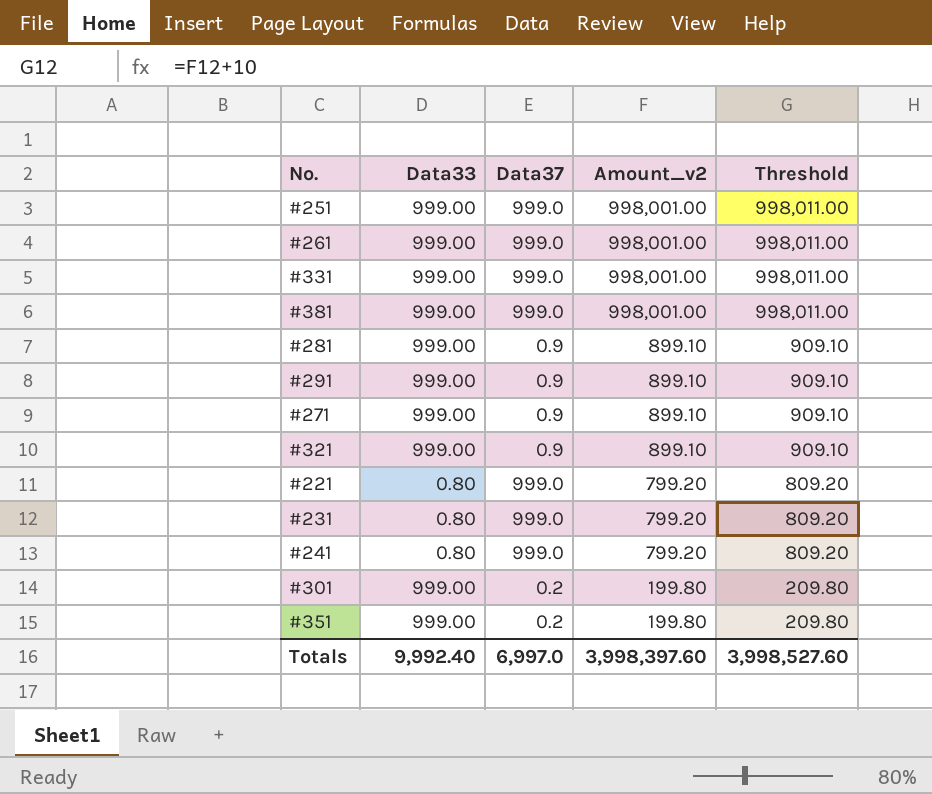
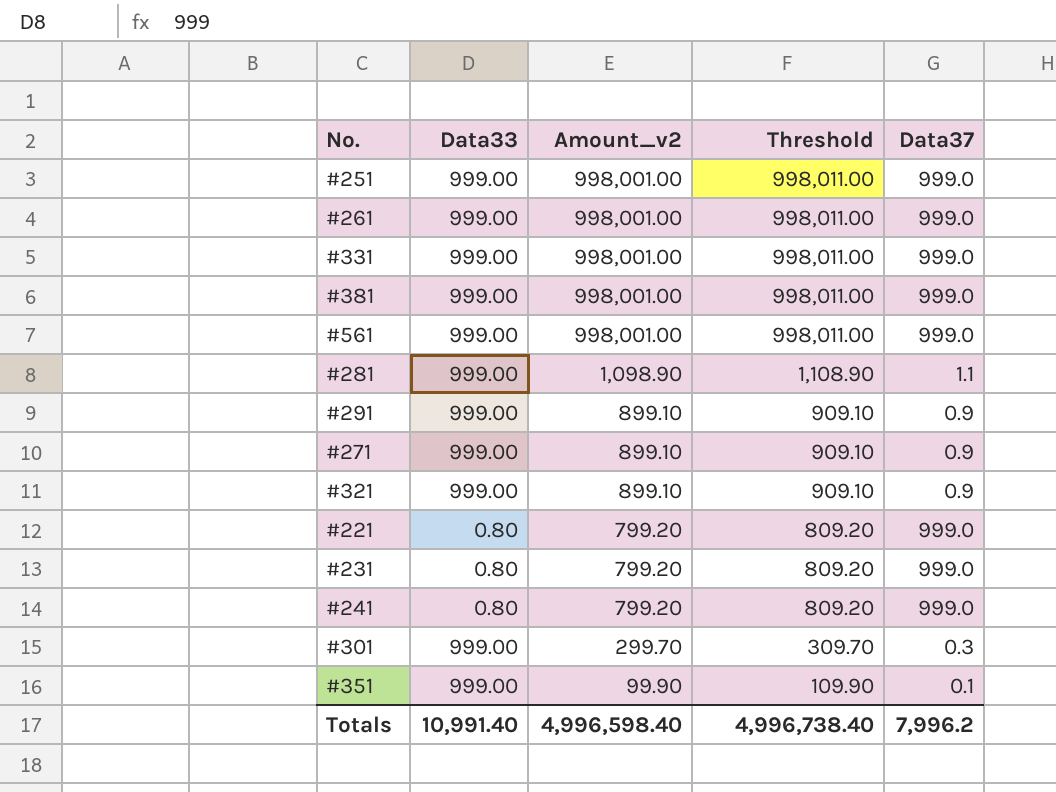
column Data37 | position: 3 -> 5
row #561: none -> 999.00 | 998,001.00 | 998,011.00 | 999.0
#281 | Amount_v2: 899.10 -> 1,098.90
#281 | Threshold: 909.10 -> 1,108.90
#281 | Data37: 0.9 -> 1.1
#301 | Amount_v2: 199.80 -> 299.70
#301 | Threshold: 209.80 -> 309.70
#301 | Data37: 0.2 -> 0.3
#351 | Amount_v2: 199.80 -> 99.90
#351 | Threshold: 209.80 -> 109.90
#351 | Data37: 0.2 -> 0.1
Totals | Data33: 9,992.40 -> 10,991.40
Totals | Amount_v2: 3,998,397.60 -> 4,996,598.40
Totals | Threshold: 3,998,527.60 -> 4,996,738.40
Totals | Data37: 6,997.0 -> 7,996.2

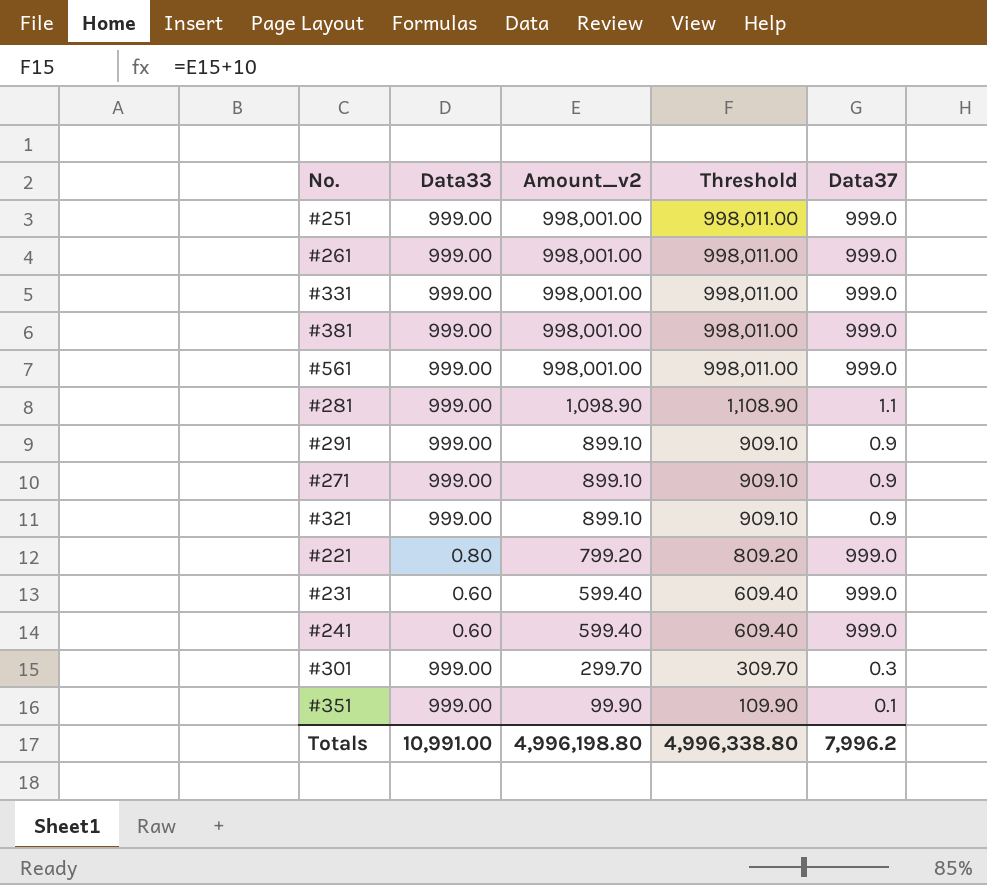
#231 | Data33: 0.80 -> 0.60
#231 | Amount_v2: 799.20 -> 599.40
#231 | Threshold: 809.20 -> 609.40
#241 | Data33: 0.80 -> 0.60
#241 | Amount_v2: 799.20 -> 599.40
#241 | Threshold: 809.20 -> 609.40
Totals | Data33: 10,991.40 -> 10,991.00
Totals | Amount_v2: 4,996,598.40 -> 4,996,198.80
Totals | Threshold: 4,996,738.40 -> 4,996,338.80

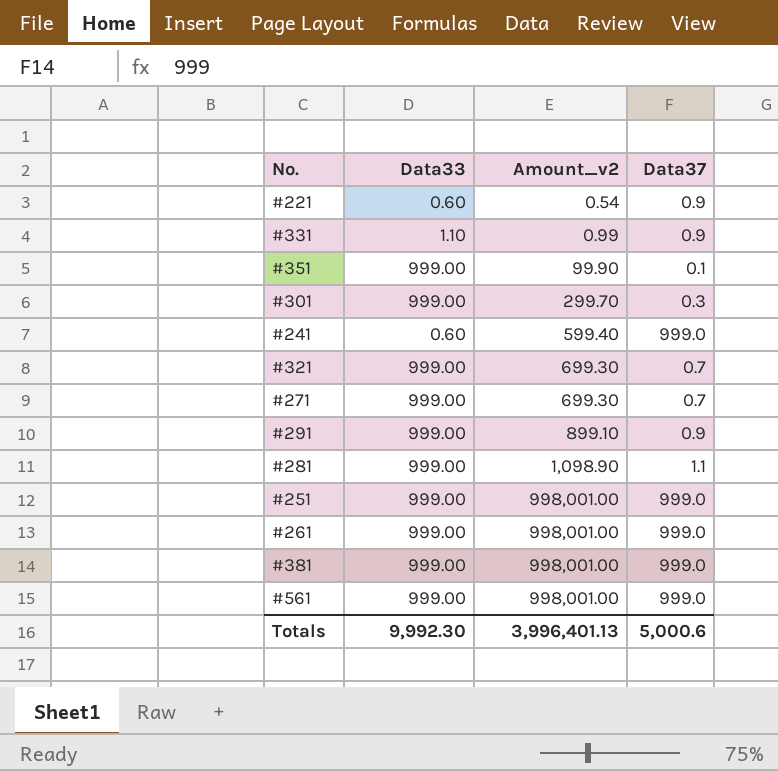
row order: Amount_v2 descending -> Amount_v2 ascending
column Threshold | formula: [Amount_v2] + 10 -> none
row #231: 0.60 | 599.40 | 609.40 | 999.0 -> none
#221 | Data33: 0.80 -> 0.60
#221 | Amount_v2: 799.20 -> 0.54
#221 | Data37: 999.0 -> 0.9
#331 | Data33: 999.00 -> 1.10
#331 | Amount_v2: 998,001.00 -> 0.99
#331 | Data37: 999.0 -> 0.9
#321 | Amount_v2: 899.10 -> 699.30
#321 | Data37: 0.9 -> 0.7
#271 | Amount_v2: 899.10 -> 699.30
#271 | Data37: 0.9 -> 0.7
Totals | Data33: 10,991.00 -> 9,992.30
Totals | Amount_v2: 4,996,198.80 -> 3,996,401.13
Totals | Data37: 7,996.2 -> 5,000.6

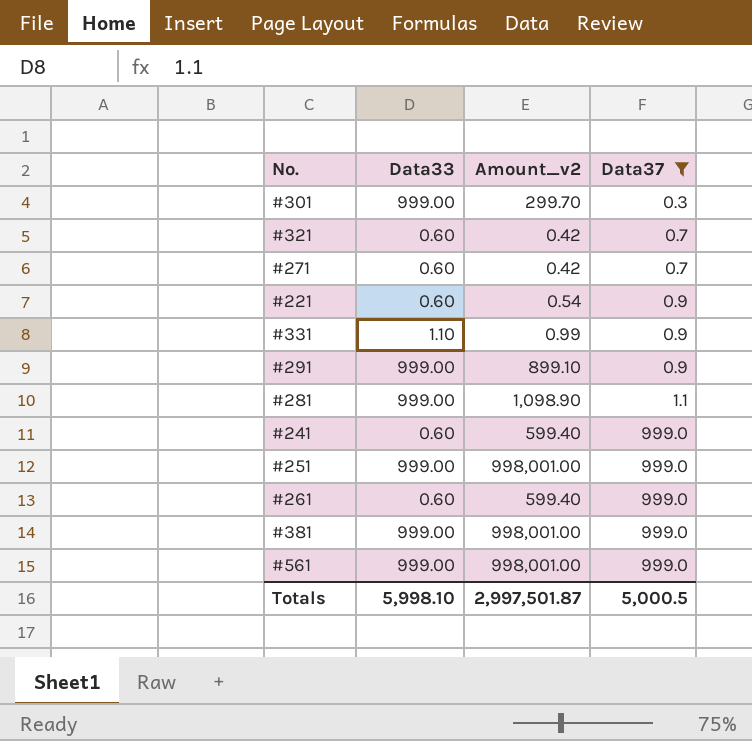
filter: none -> Data37 != 0.1
row order: Amount_v2 ascending -> Data37 ascending
#321 | Data33: 999.00 -> 0.60
#321 | Amount_v2: 699.30 -> 0.42
#271 | Data33: 999.00 -> 0.60
#271 | Amount_v2: 699.30 -> 0.42
#261 | Data33: 999.00 -> 0.60
#261 | Amount_v2: 998,001.00 -> 599.40
Totals | Data33: 9,992.30 -> 5,998.10
Totals | Amount_v2: 3,996,401.13 -> 2,997,501.87
Totals | Data37: 5,000.6 -> 5,000.5

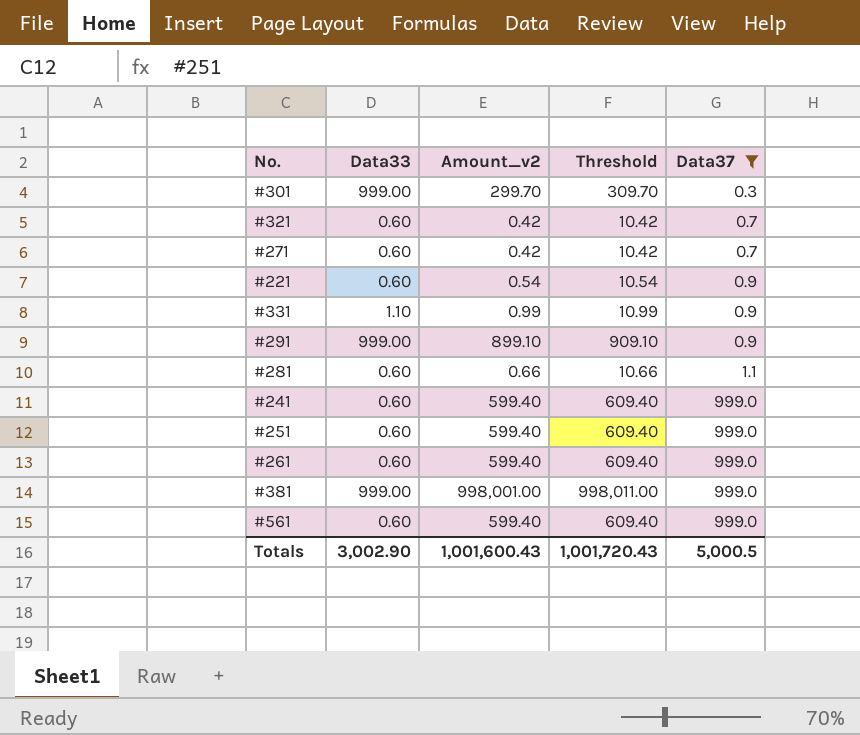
column Threshold | formula: none -> [Amount_v2] + 10
#281 | Data33: 999.00 -> 0.60
#281 | Amount_v2: 1,098.90 -> 0.66
#251 | Data33: 999.00 -> 0.60
#251 | Amount_v2: 998,001.00 -> 599.40
#561 | Data33: 999.00 -> 0.60
#561 | Amount_v2: 998,001.00 -> 599.40
Totals | Data33: 5,998.10 -> 3,002.90
Totals | Amount_v2: 2,997,501.87 -> 1,001,600.43

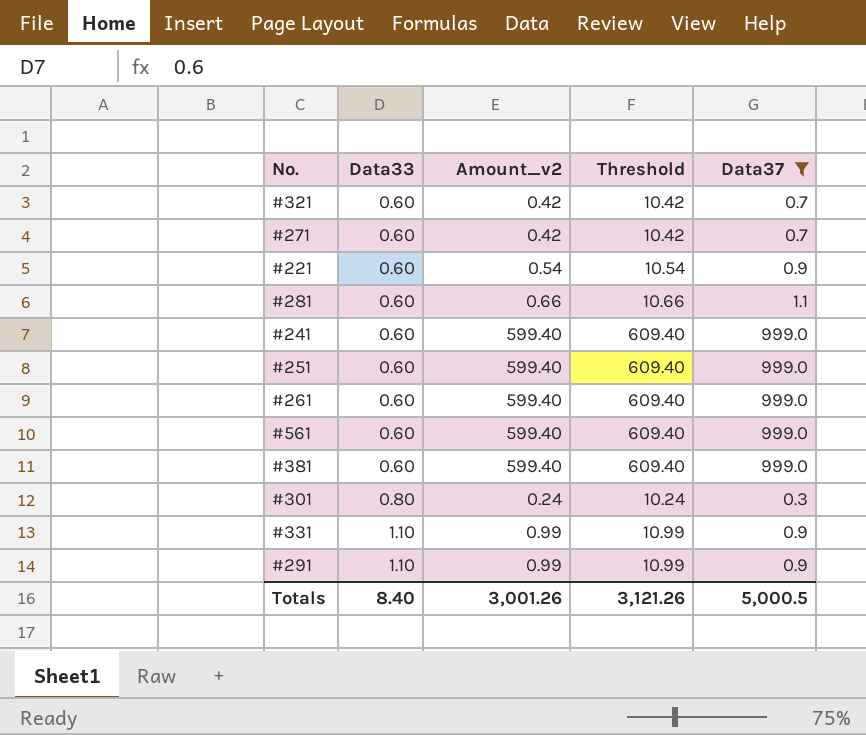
row order: Data37 ascending -> Data33 ascending
#381 | Data33: 999.00 -> 0.60
#381 | Amount_v2: 998,001.00 -> 599.40
#381 | Threshold: 998,011.00 -> 609.40
#301 | Data33: 999.00 -> 0.80
#301 | Amount_v2: 299.70 -> 0.24
#301 | Threshold: 309.70 -> 10.24
#291 | Data33: 999.00 -> 1.10
#291 | Amount_v2: 899.10 -> 0.99
#291 | Threshold: 909.10 -> 10.99
Totals | Data33: 3,002.90 -> 8.40
Totals | Amount_v2: 1,001,600.43 -> 3,001.26
Totals | Threshold: 1,001,720.43 -> 3,121.26

